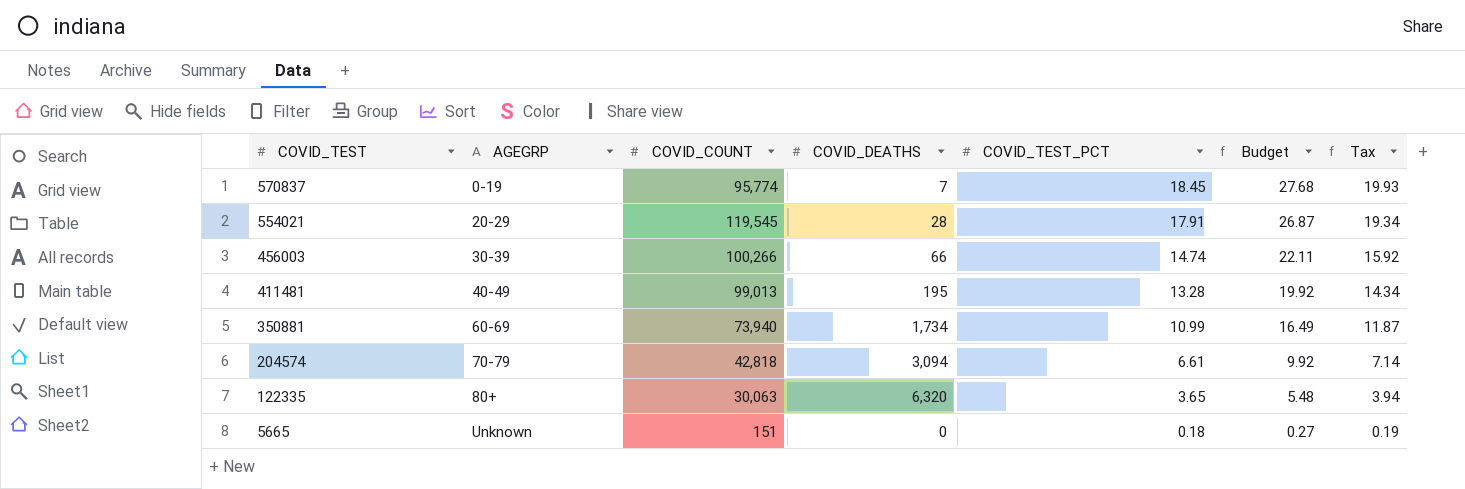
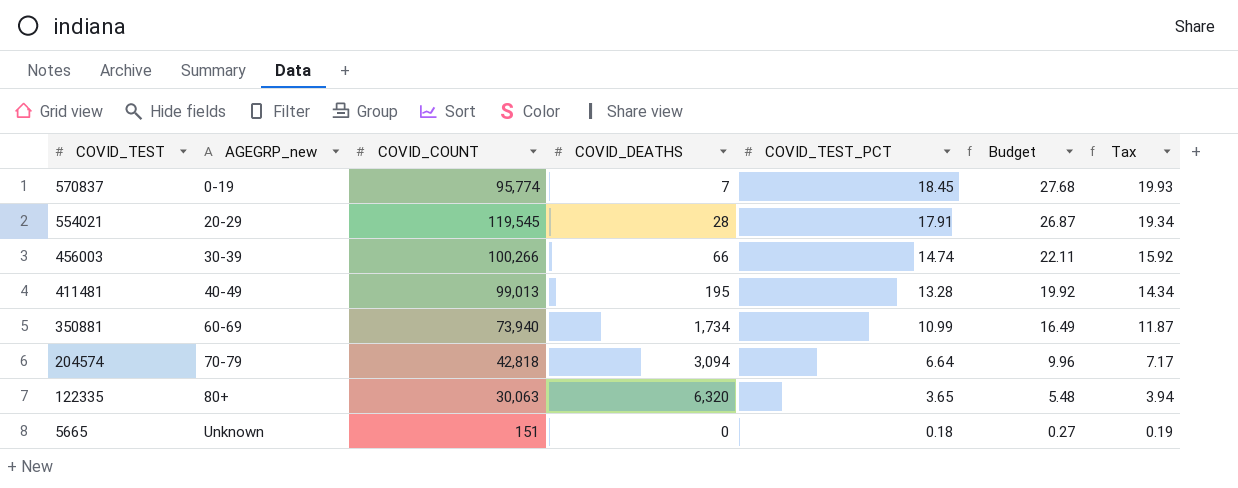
column name: AGEGRP -> AGEGRP_new
204574 | COVID_TEST_PCT: 6.61 -> 6.64
204574 | Budget: 9.92 -> 9.96
204574 | Tax: 7.14 -> 7.17

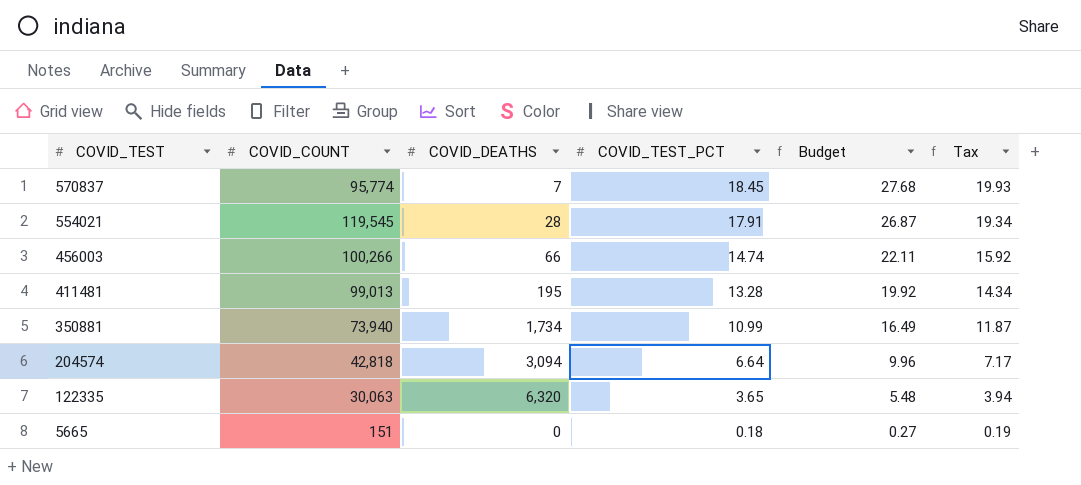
column AGEGRP_new | position: 2 -> none

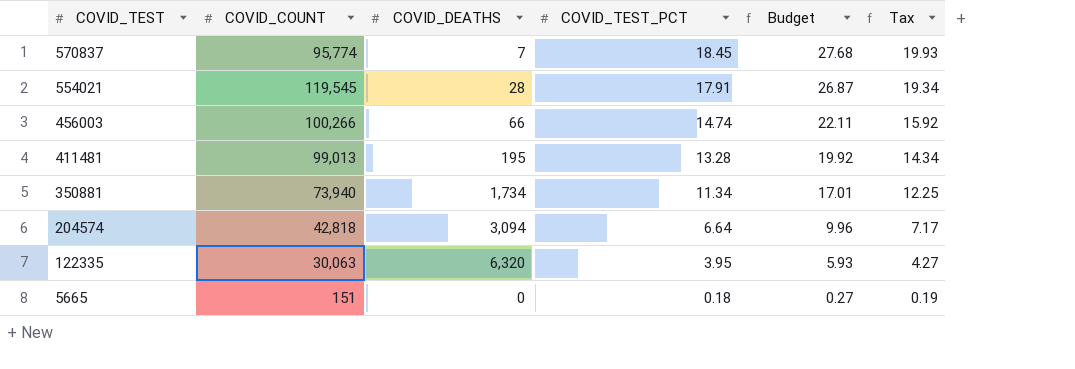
350881 | COVID_TEST_PCT: 10.99 -> 11.34
350881 | Budget: 16.49 -> 17.01
350881 | Tax: 11.87 -> 12.25
122335 | COVID_TEST_PCT: 3.65 -> 3.95
122335 | Budget: 5.48 -> 5.93
122335 | Tax: 3.94 -> 4.27

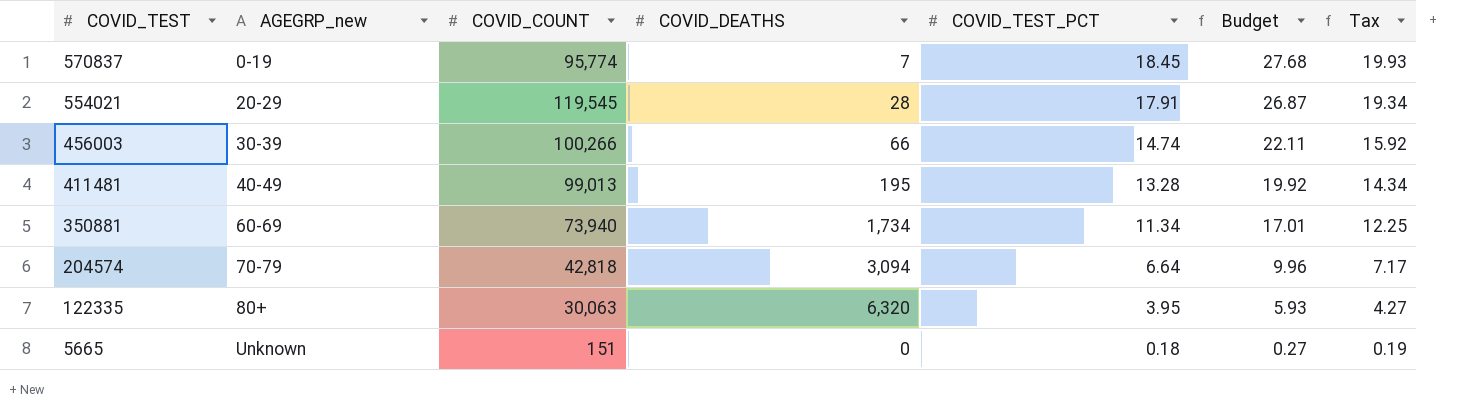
column AGEGRP_new | position: none -> 2

